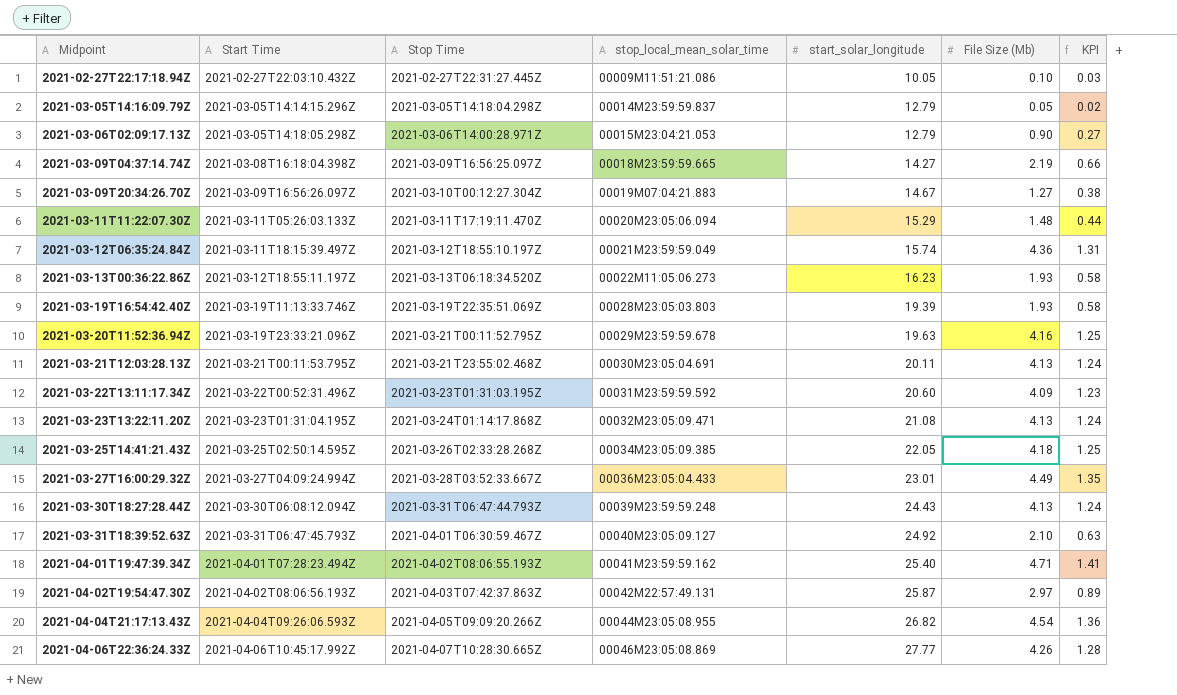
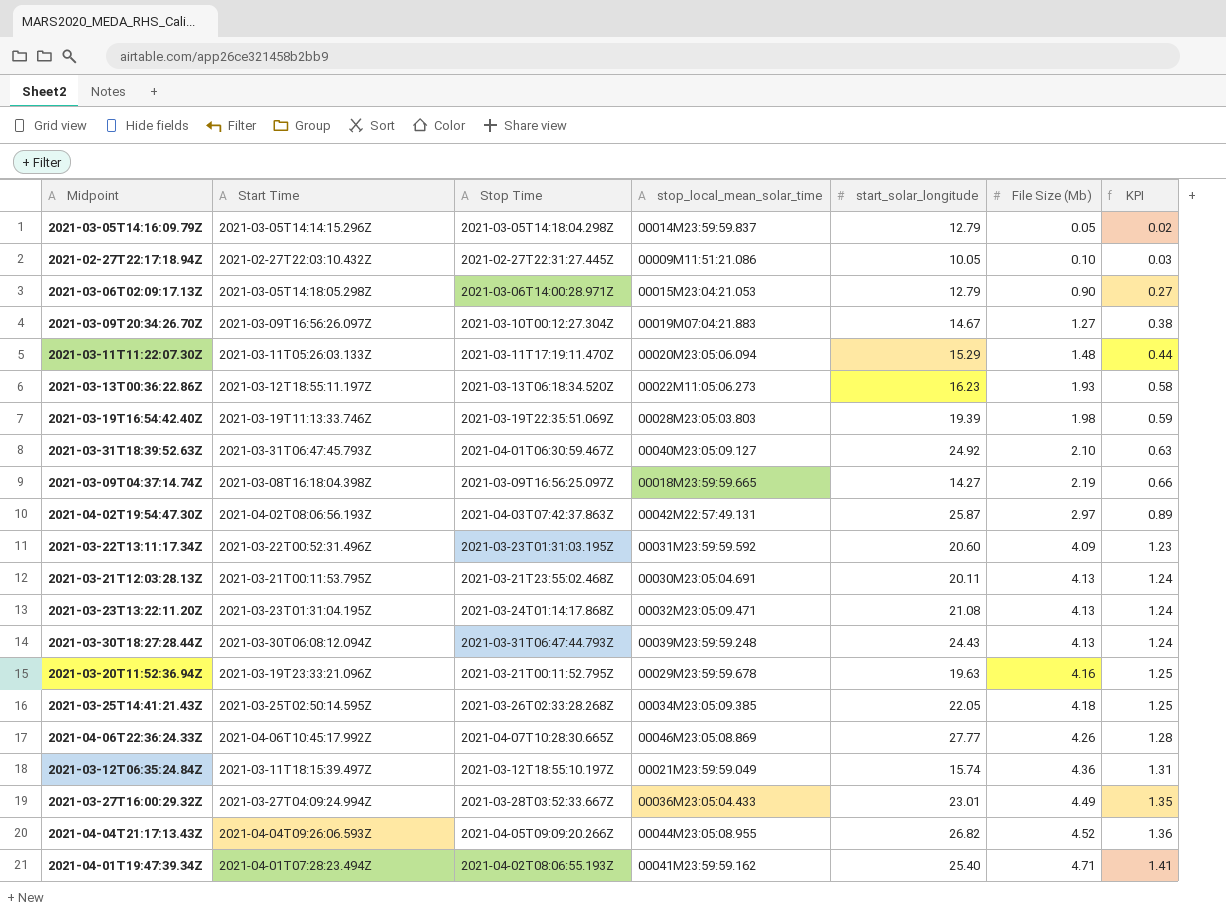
row order: Midpoint ascending -> File Size (Mb) ascending
2021-03-19T16:54:42.40Z | File Size (Mb): 1.93 -> 1.98
2021-03-19T16:54:42.40Z | KPI: 0.58 -> 0.59
2021-04-04T21:17:13.43Z | File Size (Mb): 4.54 -> 4.52

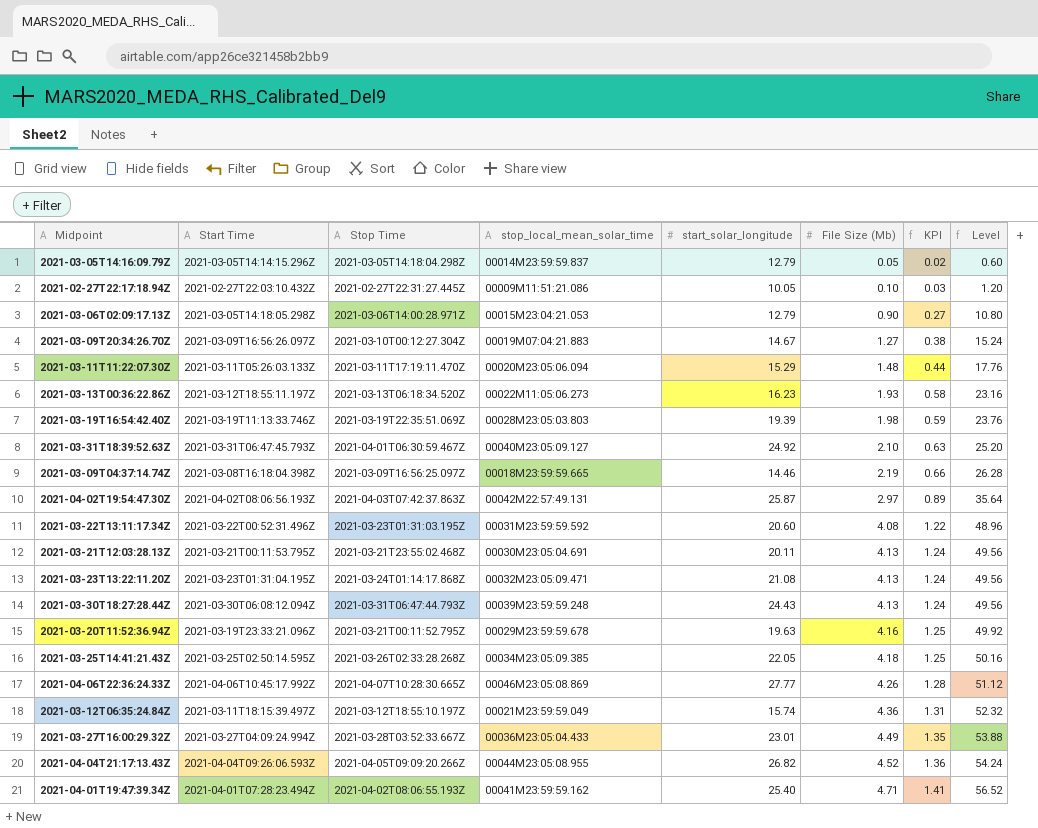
column Level | formula: none -> [File Size (Mb)] * 12
2021-03-09T04:37:14.74Z | start_solar_longitude: 14.27 -> 14.46
2021-03-22T13:11:17.34Z | File Size (Mb): 4.09 -> 4.08
2021-03-22T13:11:17.34Z | KPI: 1.23 -> 1.22

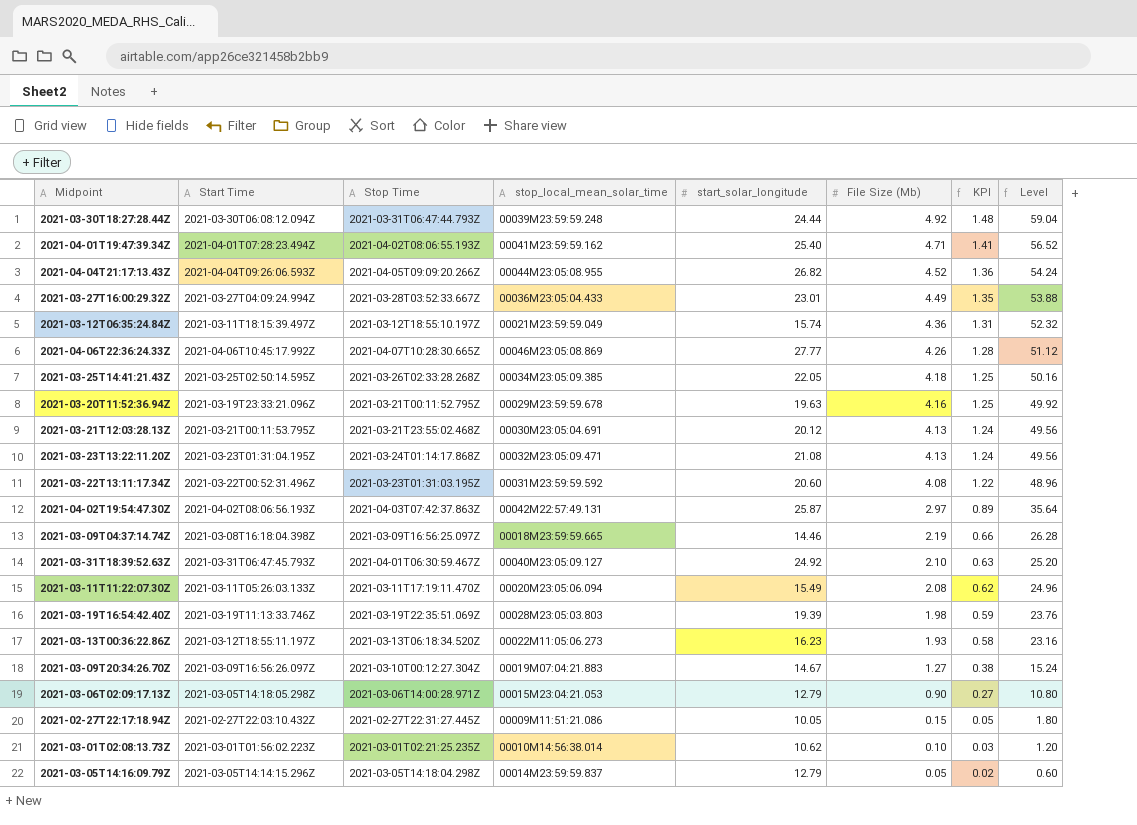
row order: File Size (Mb) ascending -> File Size (Mb) descending
2021-03-30T18:27:28.44Z | start_solar_longitude: 24.43 -> 24.44
2021-03-30T18:27:28.44Z | File Size (Mb): 4.13 -> 4.92
2021-03-30T18:27:28.44Z | KPI: 1.24 -> 1.48
2021-03-30T18:27:28.44Z | Level: 49.56 -> 59.04
2021-03-21T12:03:28.13Z | start_solar_longitude: 20.11 -> 20.12
2021-03-11T11:22:07.30Z | start_solar_longitude: 15.29 -> 15.49
2021-03-11T11:22:07.30Z | File Size (Mb): 1.48 -> 2.08
2021-03-11T11:22:07.30Z | KPI: 0.44 -> 0.62
2021-03-11T11:22:07.30Z | Level: 17.76 -> 24.96
2021-02-27T22:17:18.94Z | File Size (Mb): 0.10 -> 0.15
2021-02-27T22:17:18.94Z | KPI: 0.03 -> 0.05
2021-02-27T22:17:18.94Z | Level: 1.20 -> 1.80
row 2021-03-01T02:08:13.73Z: none -> 2021-03-01T01:56:02.223Z | 2021-03-01T02:21:25.235Z | 00010M14:56:38.014 | 10.62 | 0.10 | 0.03 | 1.20

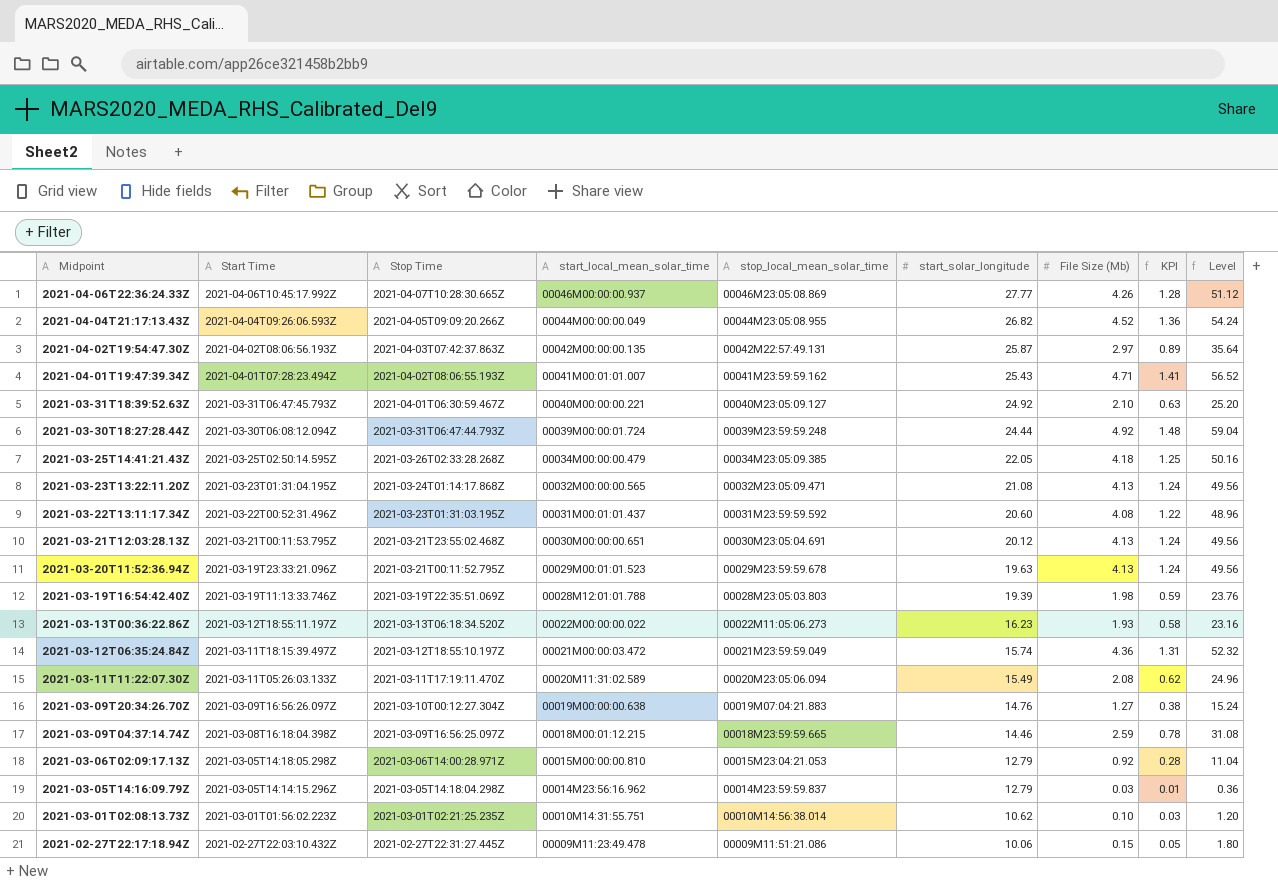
row order: File Size (Mb) descending -> Midpoint descending
column start_local_mean_solar_time | position: none -> 4
row 2021-03-27T16:00:29.32Z: 2021-03-27T04:09:24.994Z | 2021-03-28T03:52:33.667Z | 00036M23:05:04.433 | 23.01 | 4.49 | 1.35 | 53.88 -> none
2021-04-01T19:47:39.34Z | start_solar_longitude: 25.40 -> 25.43
2021-03-20T11:52:36.94Z | File Size (Mb): 4.16 -> 4.13
2021-03-20T11:52:36.94Z | KPI: 1.25 -> 1.24
2021-03-20T11:52:36.94Z | Level: 49.92 -> 49.56
2021-03-09T20:34:26.70Z | start_solar_longitude: 14.67 -> 14.76
2021-03-09T04:37:14.74Z | File Size (Mb): 2.19 -> 2.59
2021-03-09T04:37:14.74Z | KPI: 0.66 -> 0.78
2021-03-09T04:37:14.74Z | Level: 26.28 -> 31.08
2021-03-06T02:09:17.13Z | File Size (Mb): 0.90 -> 0.92
2021-03-06T02:09:17.13Z | KPI: 0.27 -> 0.28
2021-03-06T02:09:17.13Z | Level: 10.80 -> 11.04
2021-03-05T14:16:09.79Z | File Size (Mb): 0.05 -> 0.03
2021-03-05T14:16:09.79Z | KPI: 0.02 -> 0.01
2021-03-05T14:16:09.79Z | Level: 0.60 -> 0.36
2021-02-27T22:17:18.94Z | start_solar_longitude: 10.05 -> 10.06

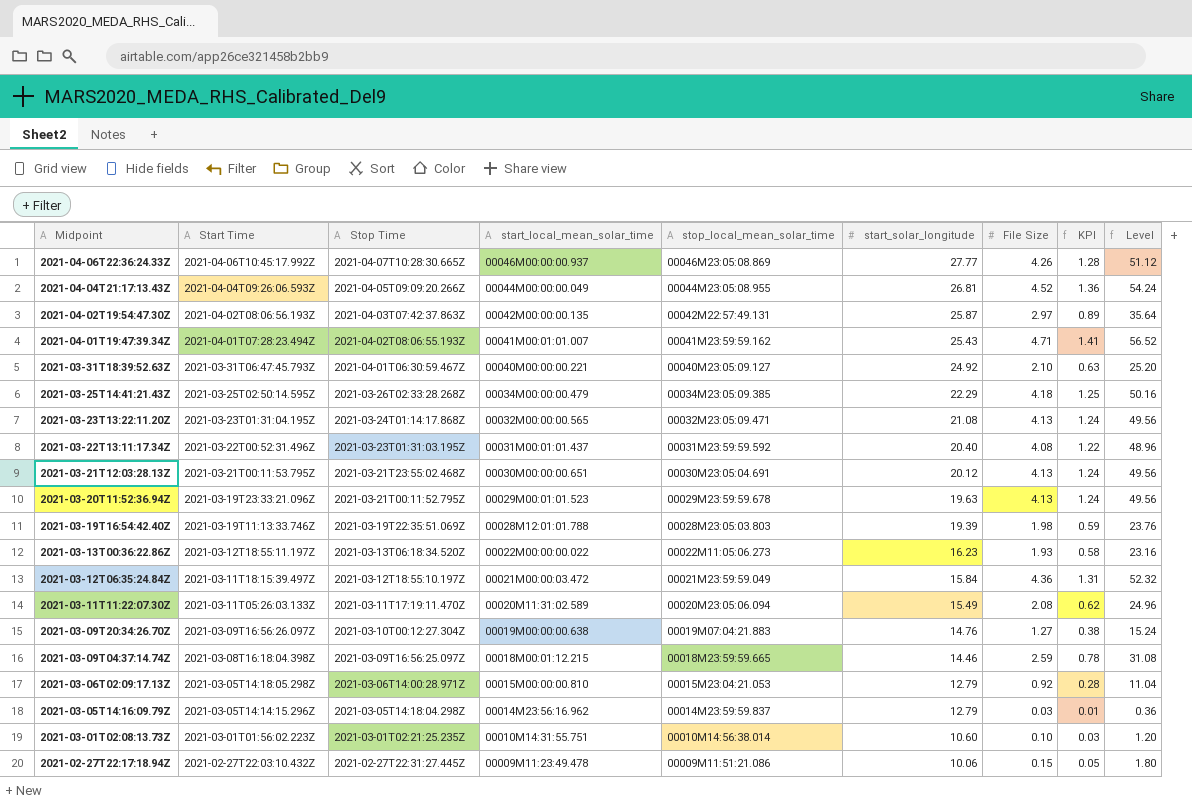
column name: File Size (Mb) -> File Size
row 2021-03-30T18:27:28.44Z: 2021-03-30T06:08:12.094Z | 2021-03-31T06:47:44.793Z | 00039M00:00:01.724 | 00039M23:59:59.248 | 24.44 | 4.92 | 1.48 | 59.04 -> none
2021-04-04T21:17:13.43Z | start_solar_longitude: 26.82 -> 26.81
2021-03-25T14:41:21.43Z | start_solar_longitude: 22.05 -> 22.29
2021-03-22T13:11:17.34Z | start_solar_longitude: 20.60 -> 20.40
2021-03-12T06:35:24.84Z | start_solar_longitude: 15.74 -> 15.84
2021-03-01T02:08:13.73Z | start_solar_longitude: 10.62 -> 10.60

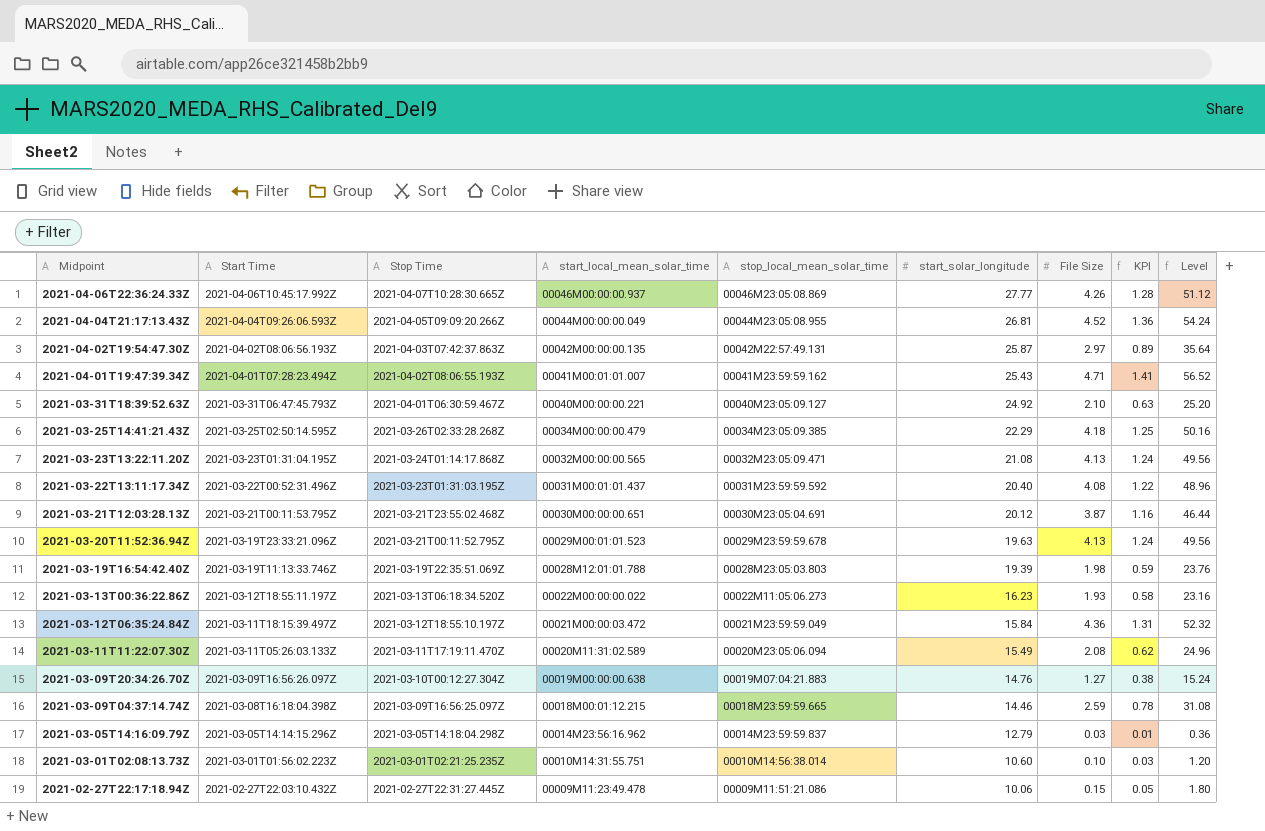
row 2021-03-06T02:09:17.13Z: 2021-03-05T14:18:05.298Z | 2021-03-06T14:00:28.971Z | 00015M00:00:00.810 | 00015M23:04:21.053 | 12.79 | 0.92 | 0.28 | 11.04 -> none
2021-03-21T12:03:28.13Z | File Size: 4.13 -> 3.87
2021-03-21T12:03:28.13Z | KPI: 1.24 -> 1.16
2021-03-21T12:03:28.13Z | Level: 49.56 -> 46.44

